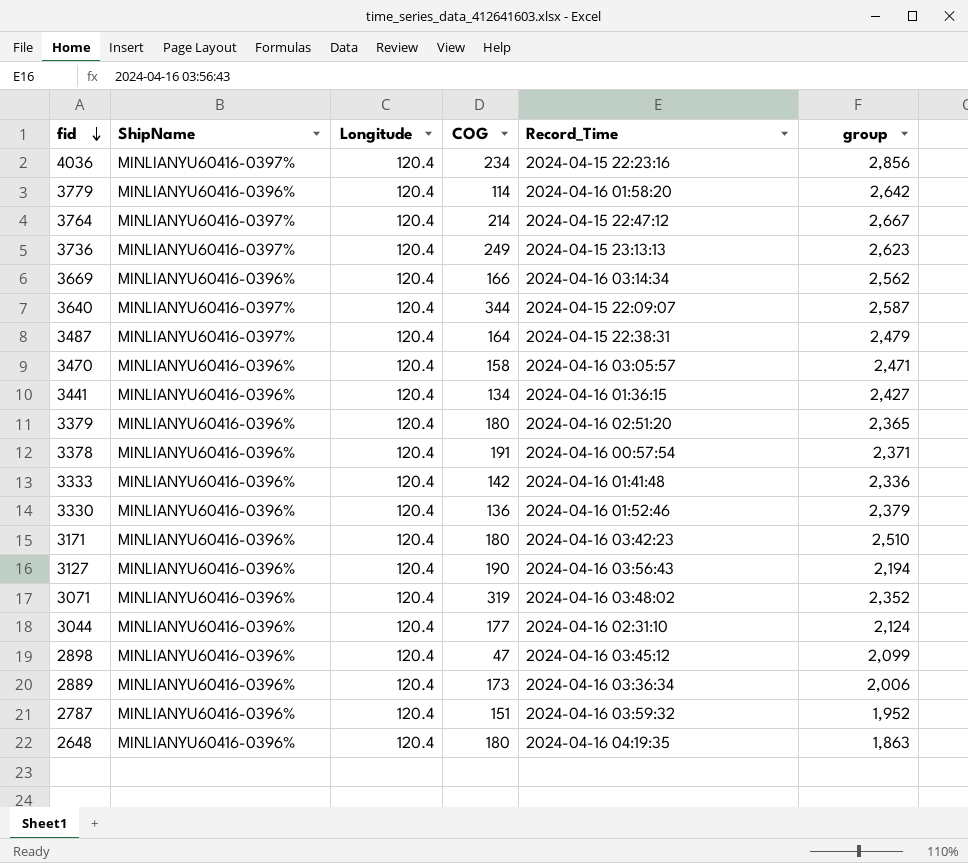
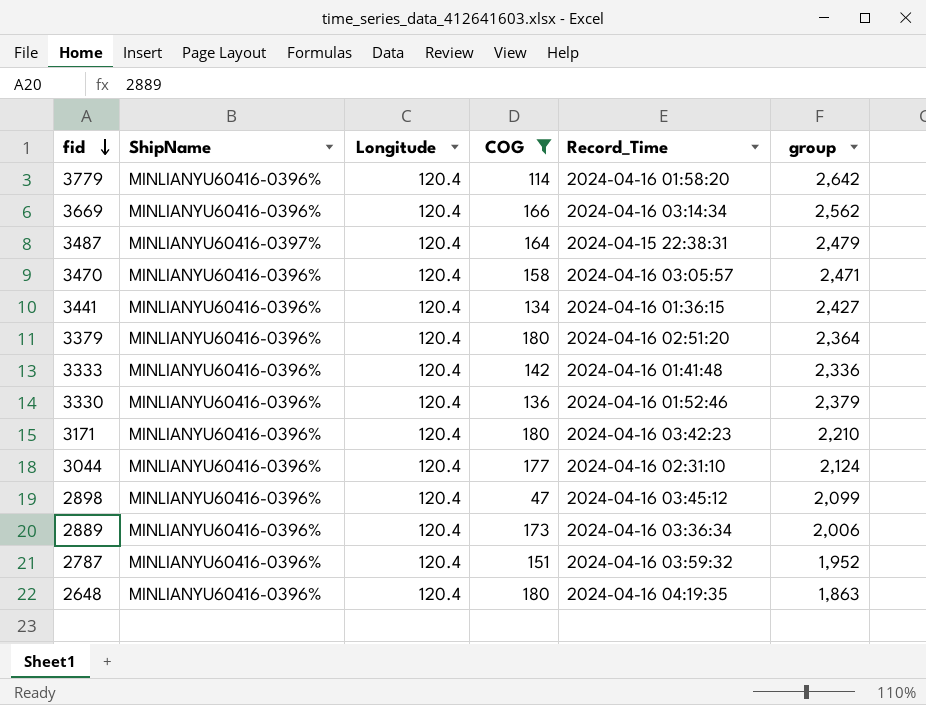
filter: none -> COG <= 180
3379 | group: 2,365 -> 2,364
3171 | group: 2,510 -> 2,210

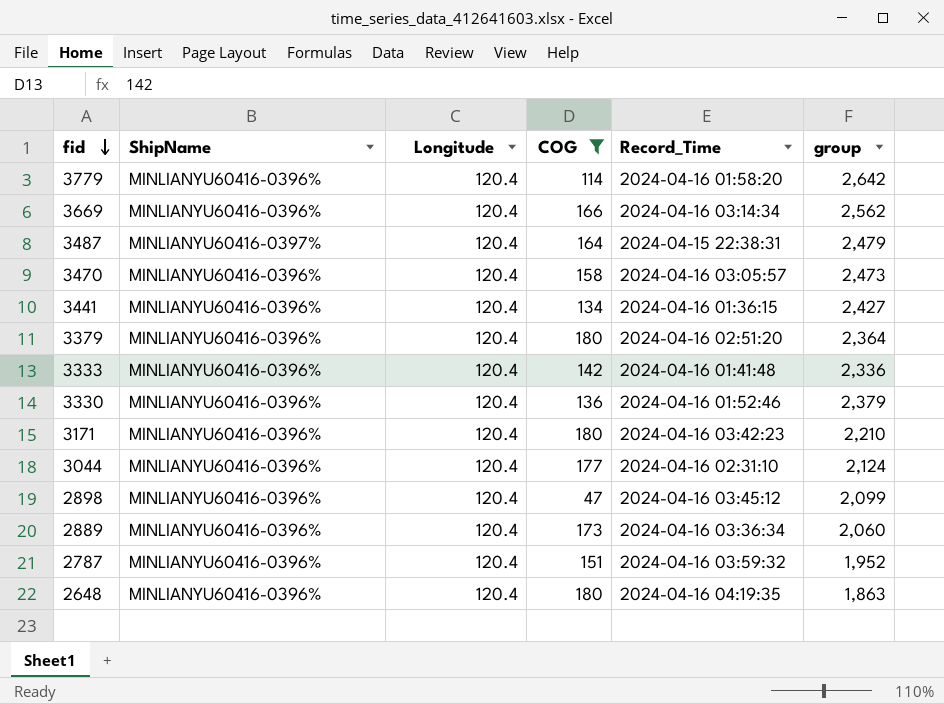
3470 | group: 2,471 -> 2,473
2889 | group: 2,006 -> 2,060

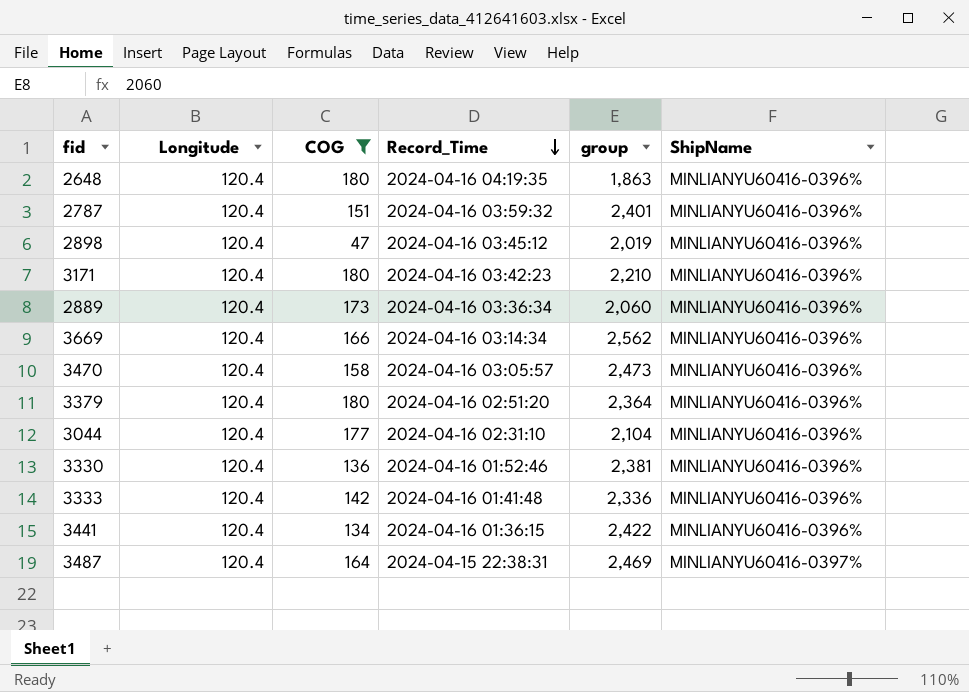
row order: fid descending -> Record_Time descending
column ShipName | position: 2 -> 6
row 3779: MINLIANYU60416-0396% | 120.4 | 114 | 2024-04-16 01:58:20 | 2,642 -> none
2787 | group: 1,952 -> 2,401
2898 | group: 2,099 -> 2,019
3044 | group: 2,124 -> 2,104
3330 | group: 2,379 -> 2,381
3441 | group: 2,427 -> 2,422
3487 | group: 2,479 -> 2,469

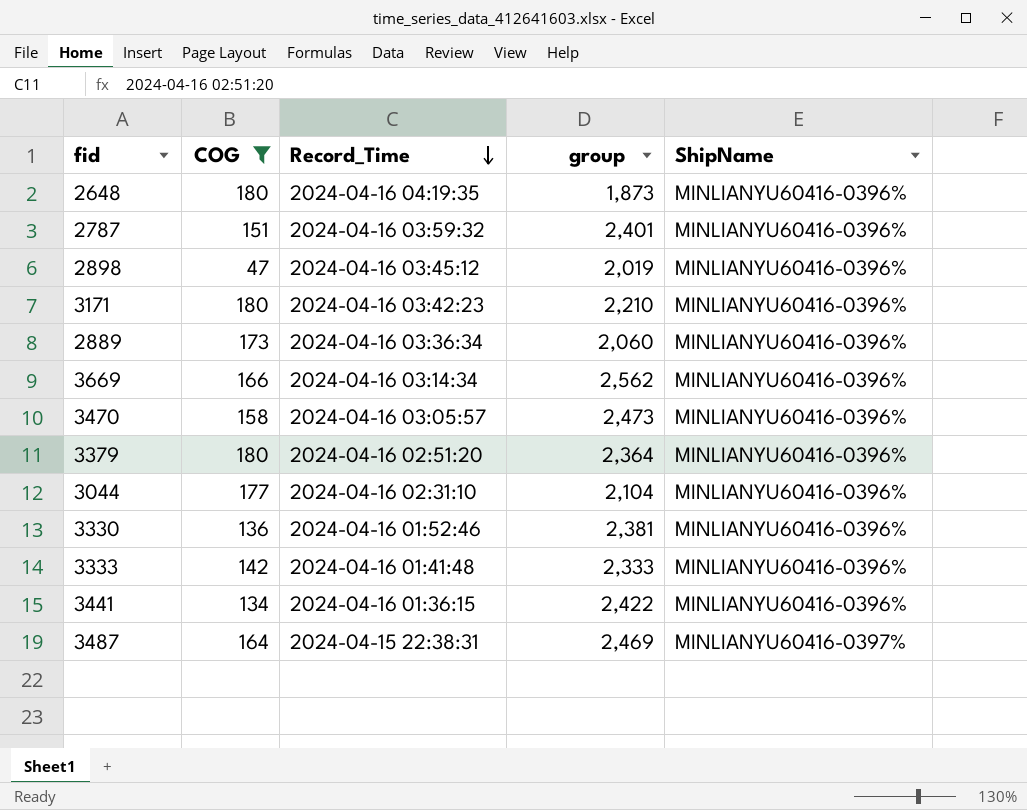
column Longitude | position: 2 -> none
2648 | group: 1,863 -> 1,873
3333 | group: 2,336 -> 2,333

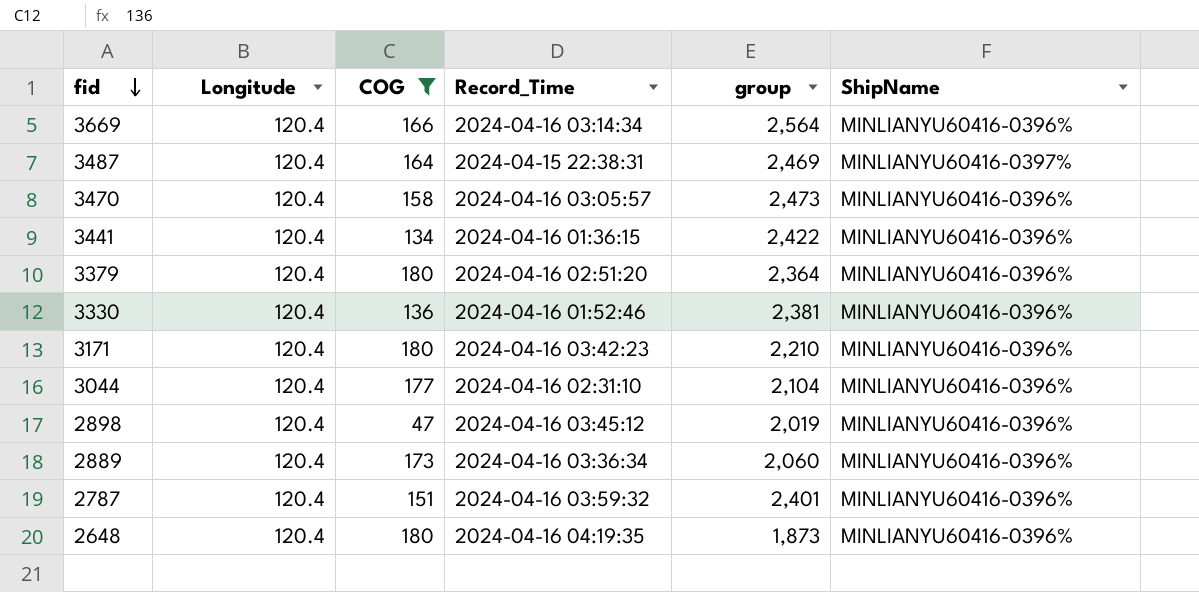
row order: Record_Time descending -> fid descending
column Longitude | position: none -> 2
row 3333: 142 | 2024-04-16 01:41:48 | 2,333 | MINLIANYU60416-0396% -> none
3669 | group: 2,562 -> 2,564

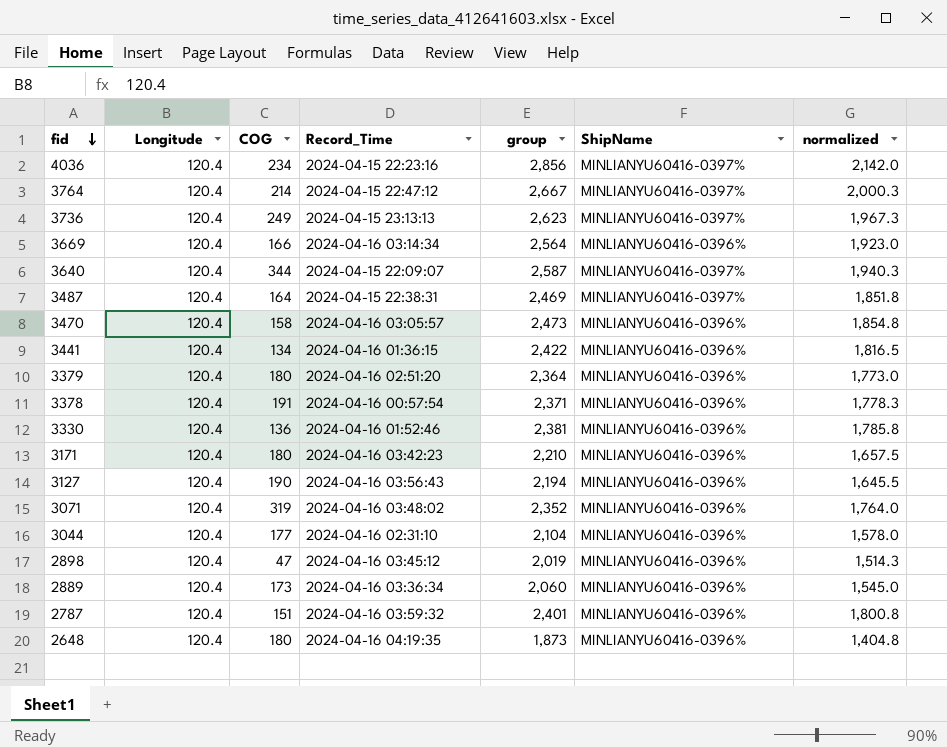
filter: COG <= 180 -> none
column normalized | formula: none -> [group] * 0.75

